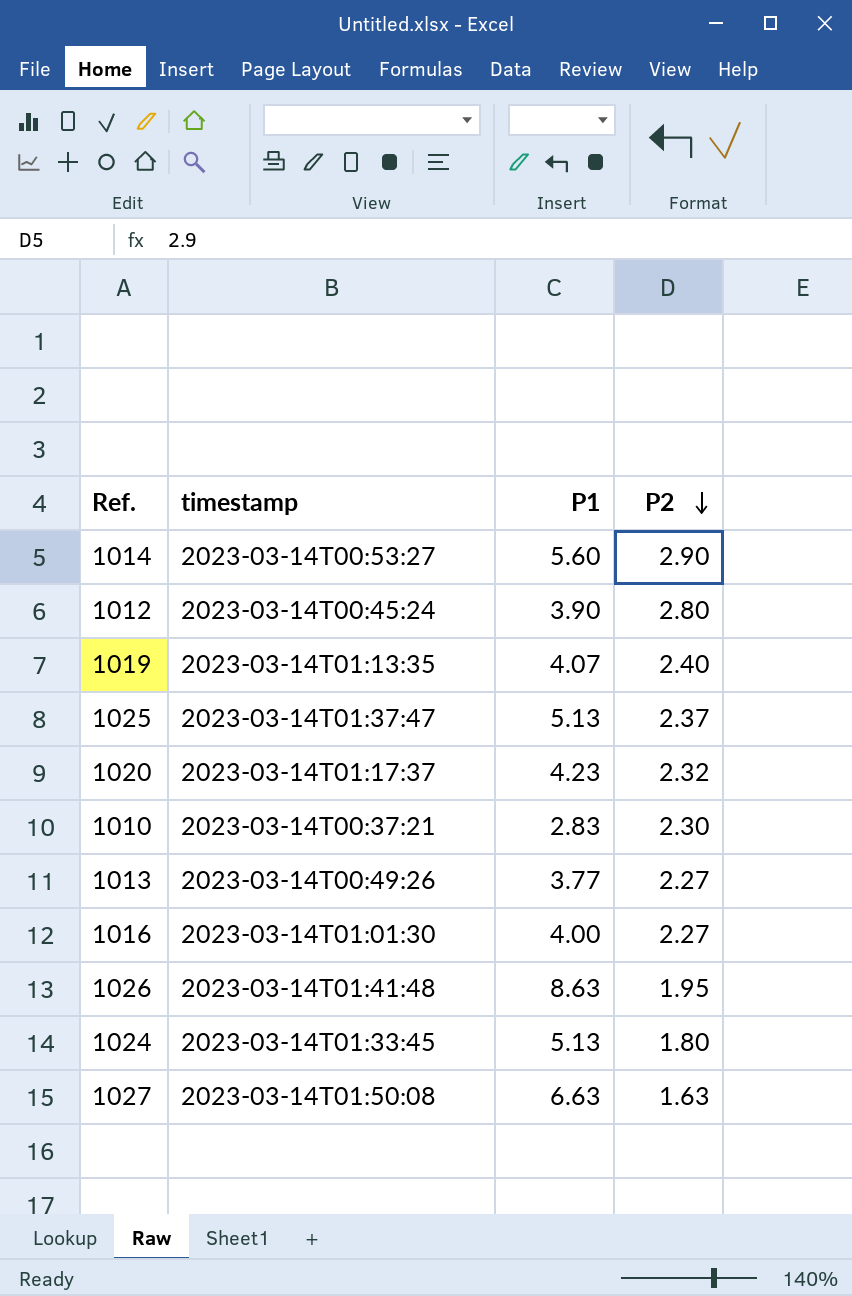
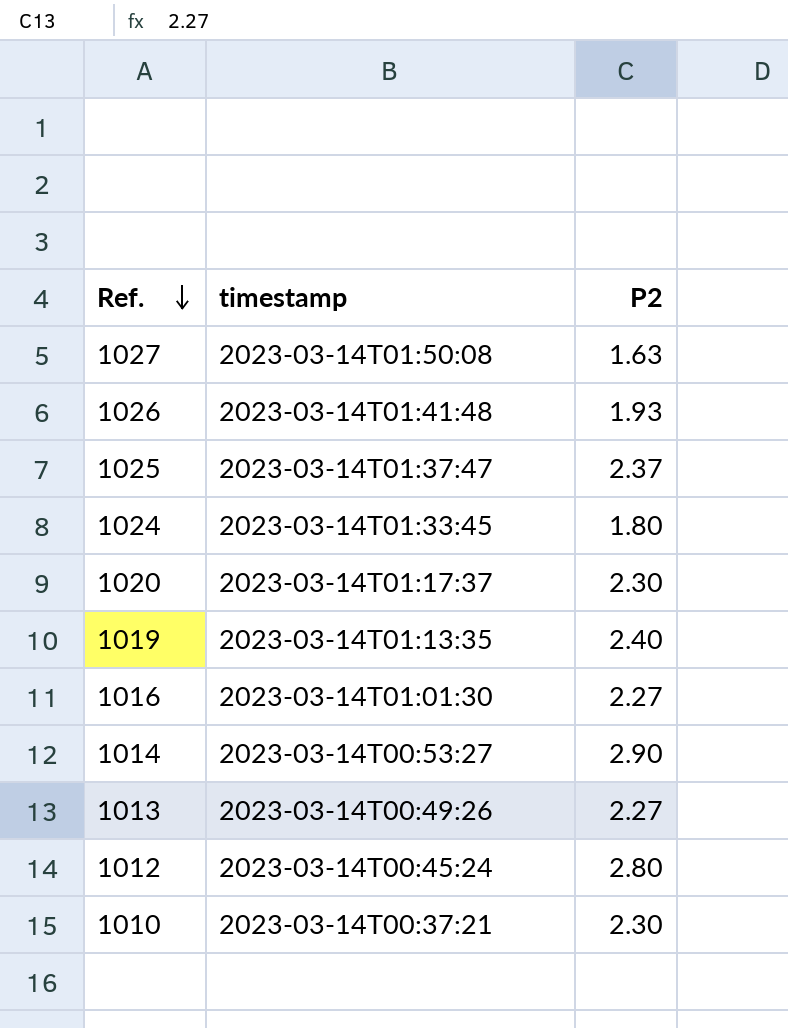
row order: P2 descending -> Ref. descending
column P1 | position: 3 -> none
1026 | P2: 1.95 -> 1.93
1020 | P2: 2.32 -> 2.30

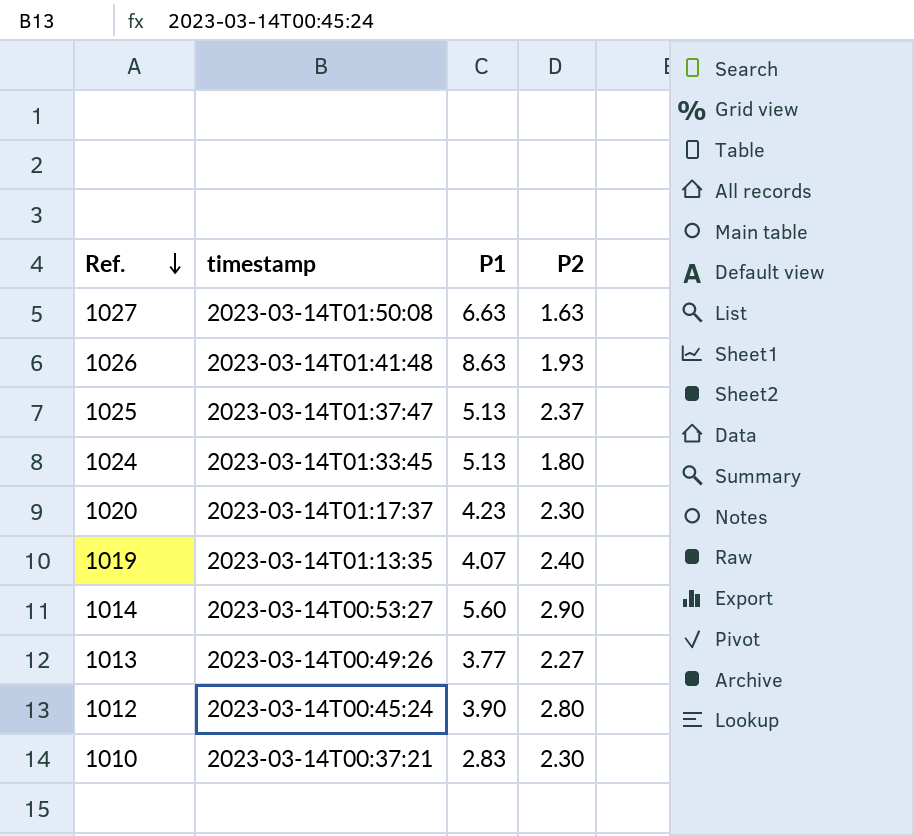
column P1 | position: none -> 3
row 1016: 2023-03-14T01:01:30 | 2.27 -> none

